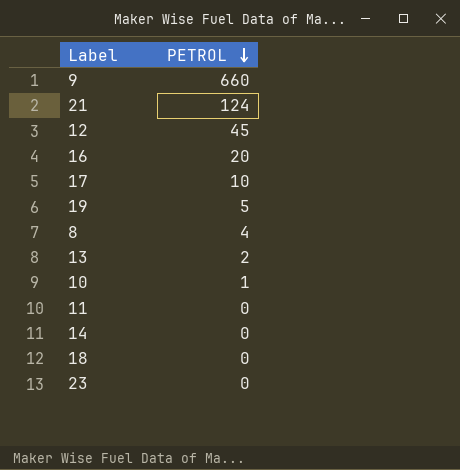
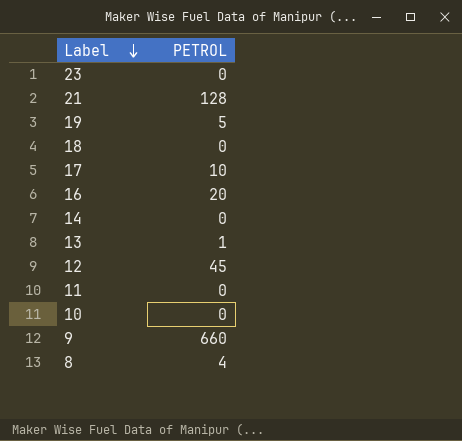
row order: PETROL descending -> Label descending
21 | PETROL: 124 -> 128
13 | PETROL: 2 -> 1
10 | PETROL: 1 -> 0

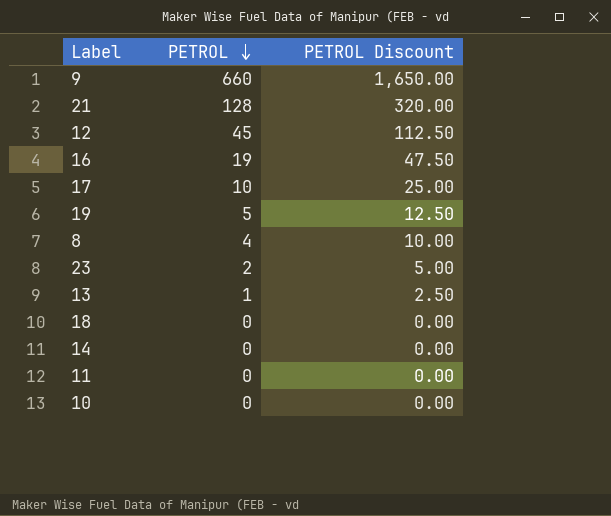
row order: Label descending -> PETROL descending
column PETROL Discount | formula: none -> [PETROL] * 2.5
16 | PETROL: 20 -> 19
23 | PETROL: 0 -> 2

